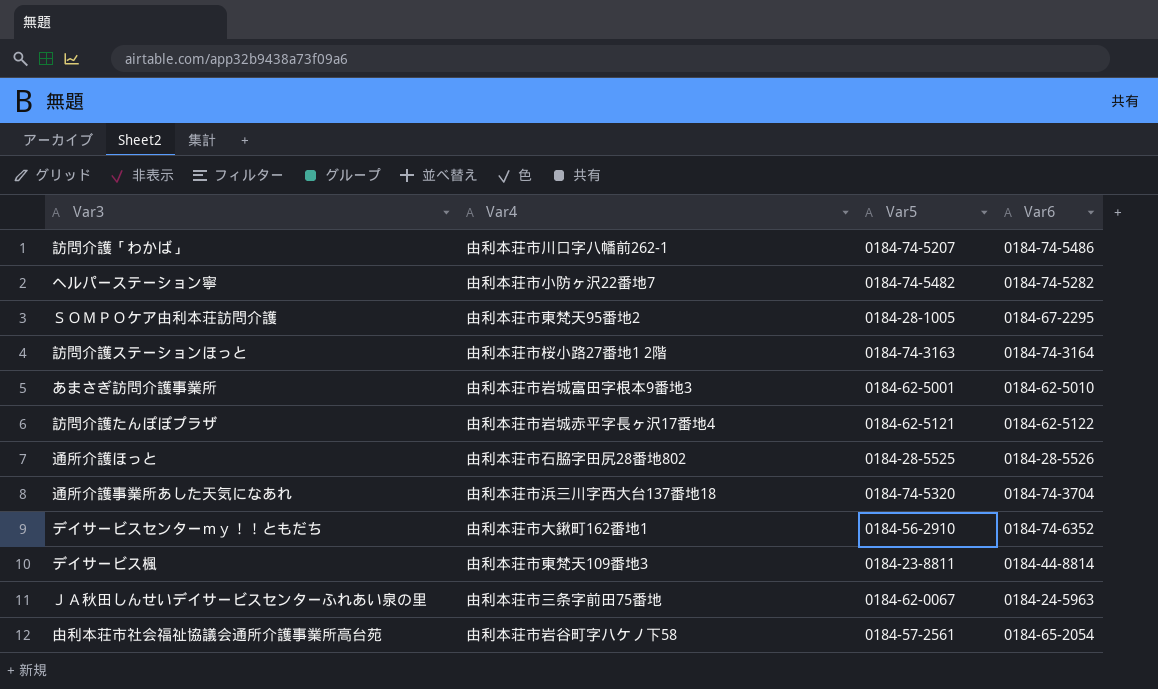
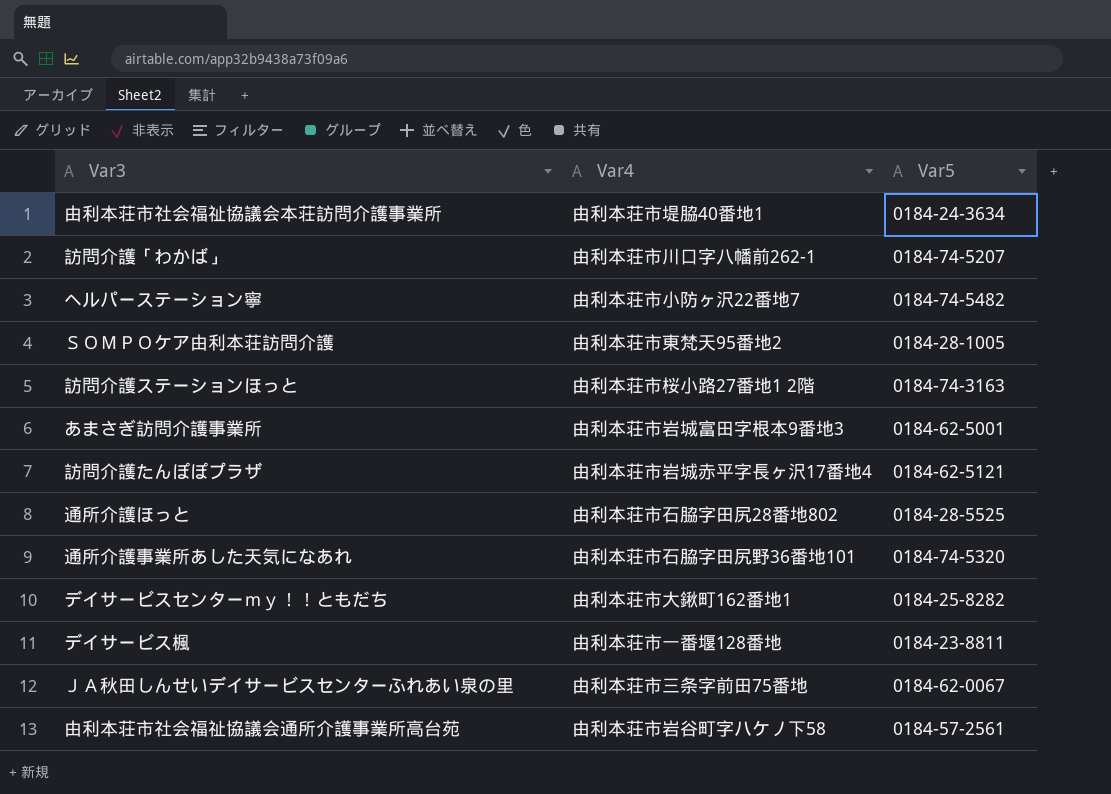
column Var6 | position: 4 -> none
row 由利本荘市社会福祉協議会本荘訪問介護事業所: none -> 由利本荘市堤脇40番地1 | 0184-24-3634
通所介護事業所あした天気になあれ | Var4: 由利本荘市浜三川字西大台137番地18 -> 由利本荘市石脇字田尻野36番地101
デイサービスセンターｍｙ！！ともだち | Var5: 0184-56-2910 -> 0184-25-8282
デイサービス楓 | Var4: 由利本荘市東梵天109番地3 -> 由利本荘市一番堰128番地

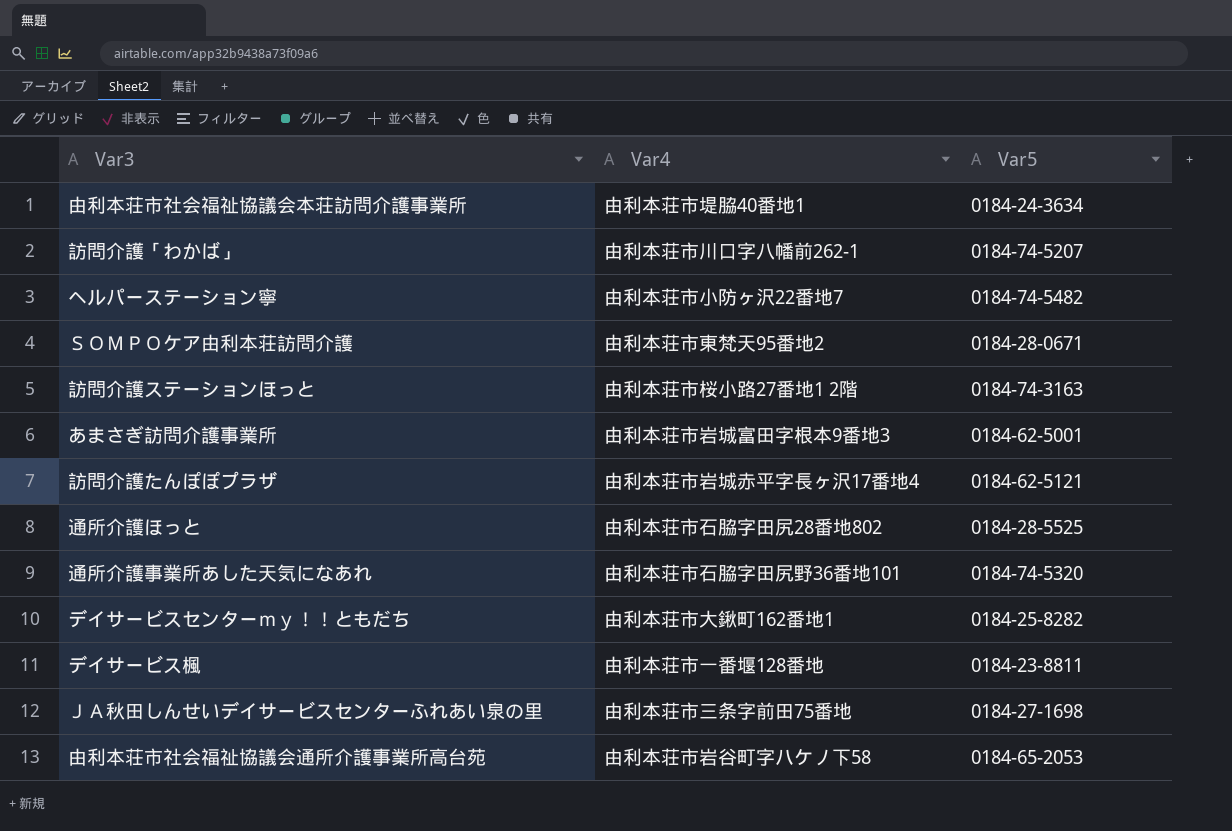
ＳＯＭＰＯケア由利本荘訪問介護 | Var5: 0184-28-1005 -> 0184-28-0671
ＪＡ秋田しんせいデイサービスセンターふれあい泉の里 | Var5: 0184-62-0067 -> 0184-27-1698
由利本荘市社会福祉協議会通所介護事業所高台苑 | Var5: 0184-57-2561 -> 0184-65-2053

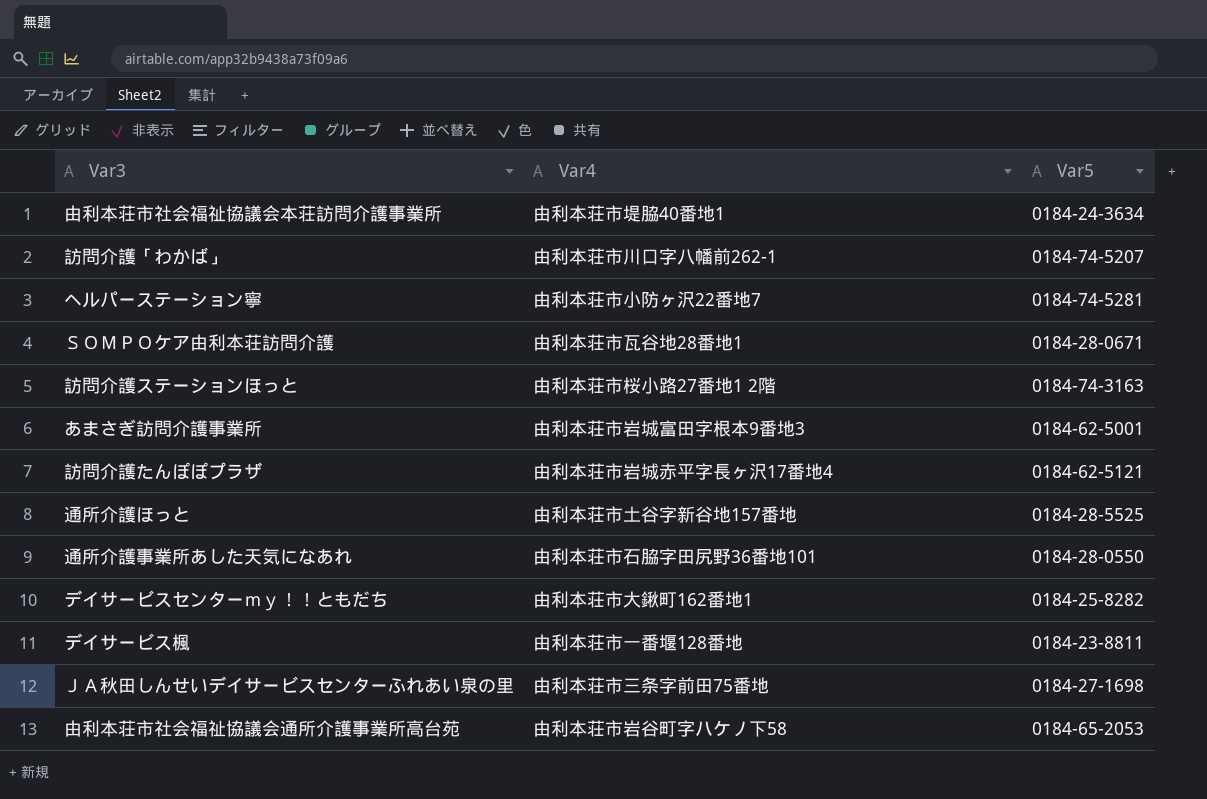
ヘルパーステーション寧 | Var5: 0184-74-5482 -> 0184-74-5281
ＳＯＭＰＯケア由利本荘訪問介護 | Var4: 由利本荘市東梵天95番地2 -> 由利本荘市瓦谷地28番地1
通所介護ほっと | Var4: 由利本荘市石脇字田尻28番地802 -> 由利本荘市土谷字新谷地157番地
通所介護事業所あした天気になあれ | Var5: 0184-74-5320 -> 0184-28-0550

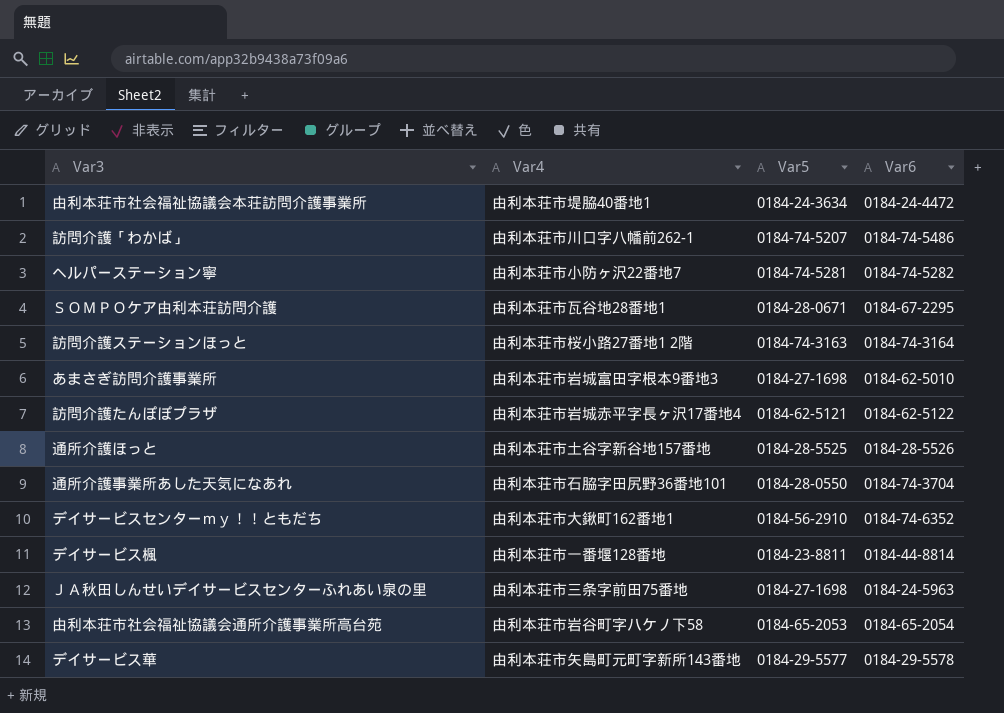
column Var6 | position: none -> 4
あまさぎ訪問介護事業所 | Var5: 0184-62-5001 -> 0184-27-1698
デイサービスセンターｍｙ！！ともだち | Var5: 0184-25-8282 -> 0184-56-2910
row デイサービス華: none -> 由利本荘市矢島町元町字新所143番地 | 0184-29-5577 | 0184-29-5578

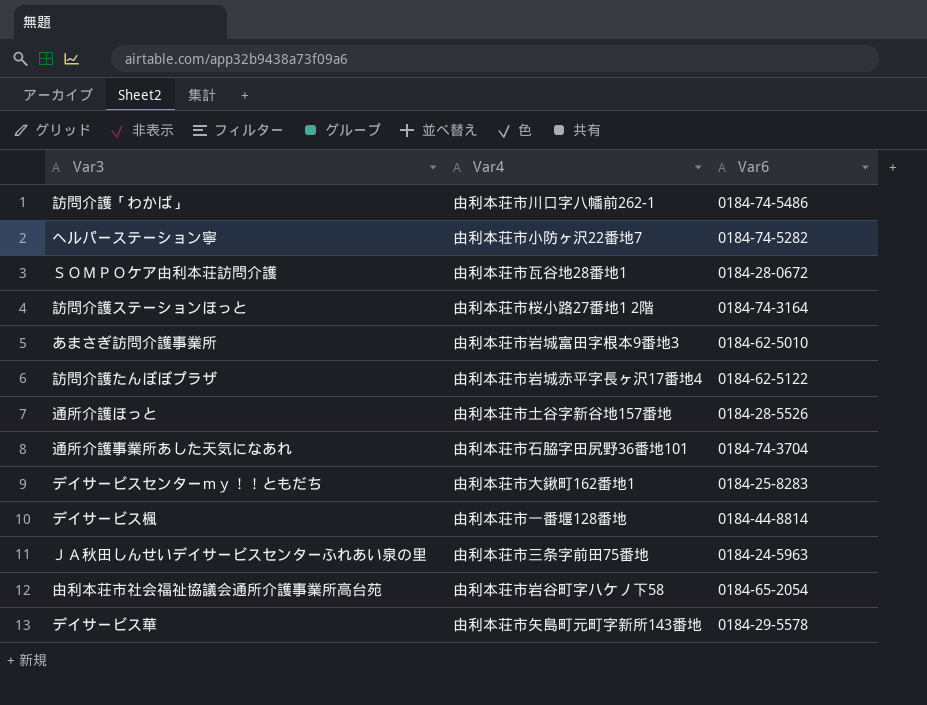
column Var5 | position: 3 -> none
row 由利本荘市社会福祉協議会本荘訪問介護事業所: 由利本荘市堤脇40番地1 | 0184-24-3634 | 0184-24-4472 -> none
ＳＯＭＰＯケア由利本荘訪問介護 | Var6: 0184-67-2295 -> 0184-28-0672
デイサービスセンターｍｙ！！ともだち | Var6: 0184-74-6352 -> 0184-25-8283

